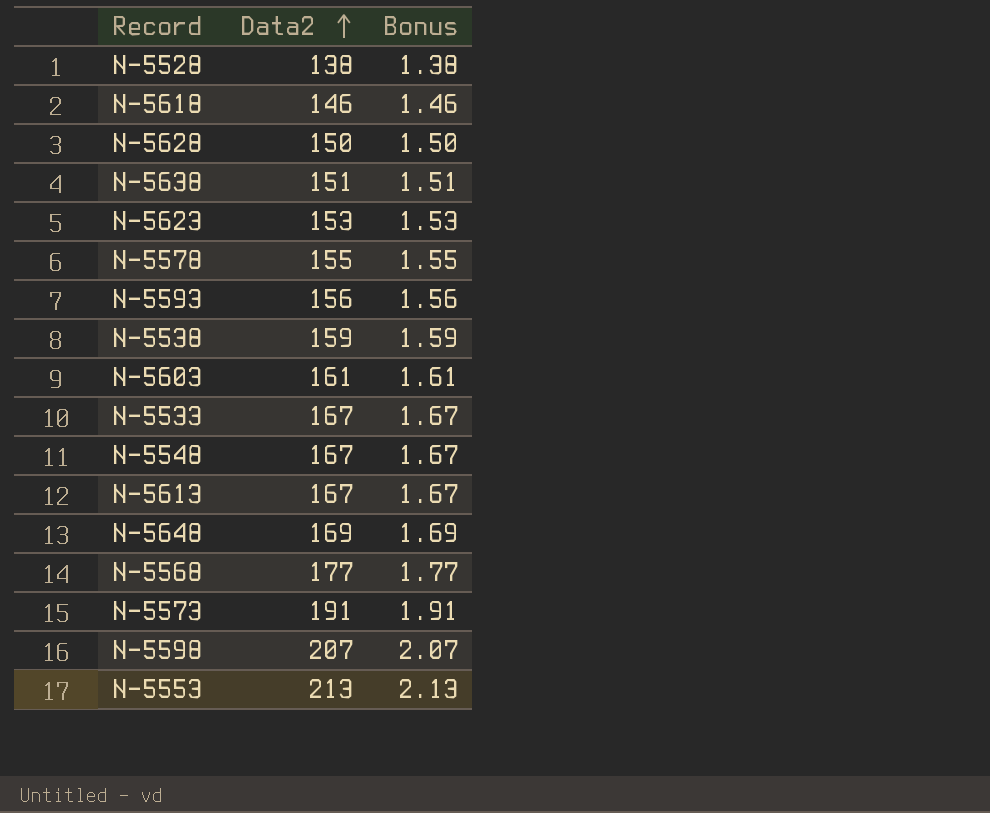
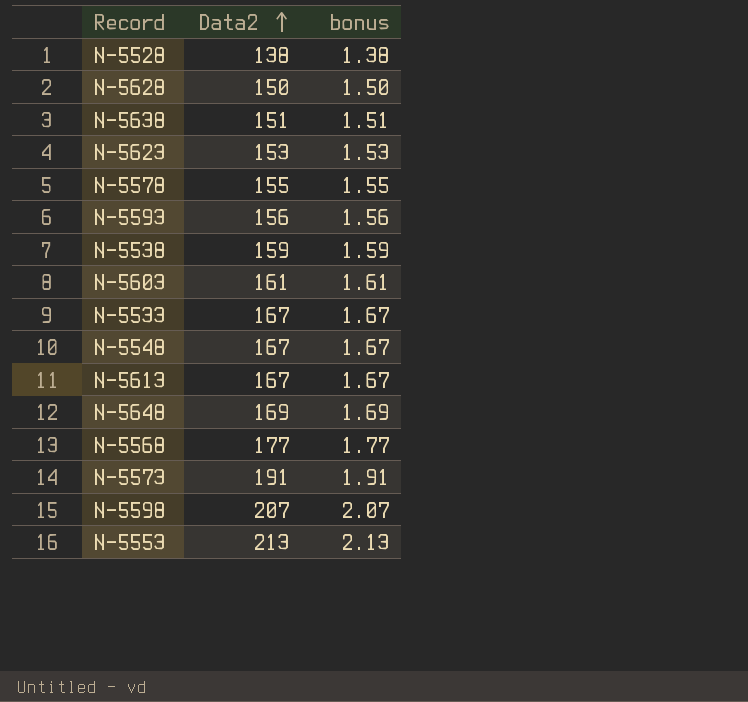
column name: Bonus -> bonus
row N-5618: 146 | 1.46 -> none

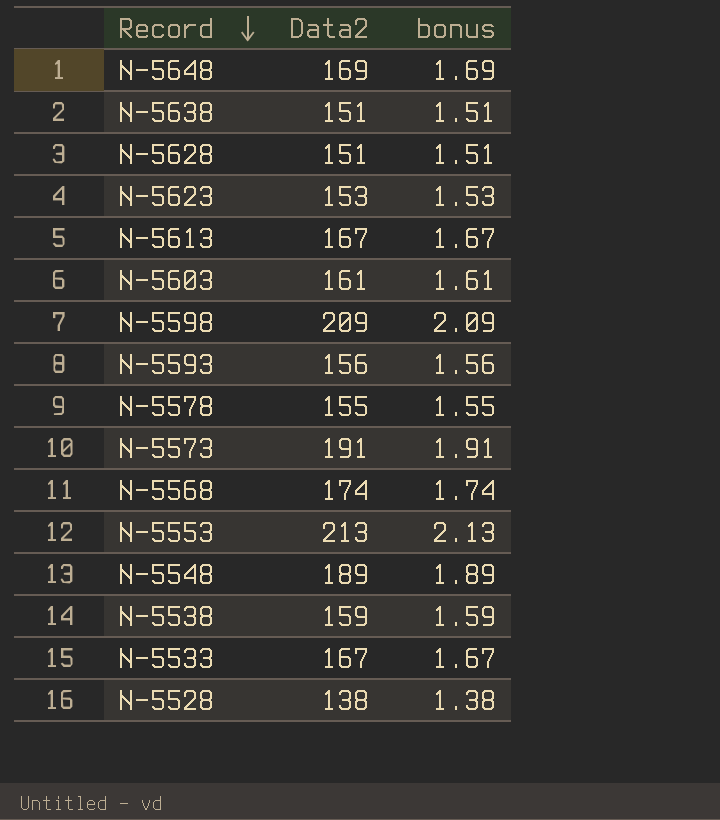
row order: Data2 ascending -> Record descending
N-5628 | Data2: 150 -> 151
N-5628 | bonus: 1.50 -> 1.51
N-5598 | Data2: 207 -> 209
N-5598 | bonus: 2.07 -> 2.09
N-5568 | Data2: 177 -> 174
N-5568 | bonus: 1.77 -> 1.74
N-5548 | Data2: 167 -> 189
N-5548 | bonus: 1.67 -> 1.89

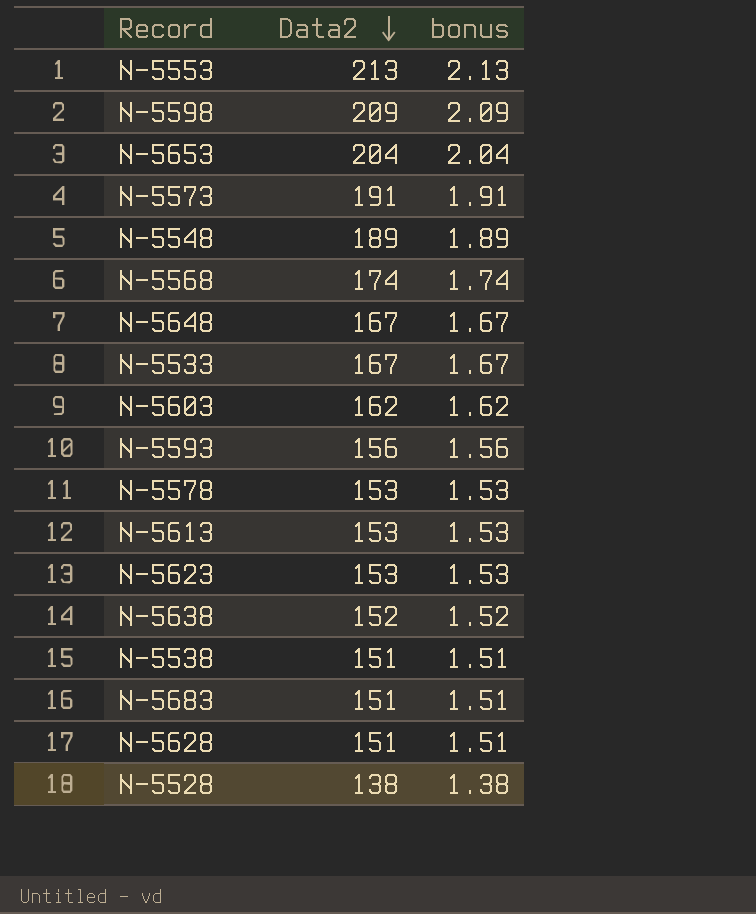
row order: Record descending -> Data2 descending
row N-5653: none -> 204 | 2.04
N-5648 | Data2: 169 -> 167
N-5648 | bonus: 1.69 -> 1.67
N-5603 | Data2: 161 -> 162
N-5603 | bonus: 1.61 -> 1.62
N-5578 | Data2: 155 -> 153
N-5578 | bonus: 1.55 -> 1.53
N-5613 | Data2: 167 -> 153
N-5613 | bonus: 1.67 -> 1.53
N-5638 | Data2: 151 -> 152
N-5638 | bonus: 1.51 -> 1.52
N-5538 | Data2: 159 -> 151
N-5538 | bonus: 1.59 -> 1.51
row N-5683: none -> 151 | 1.51

